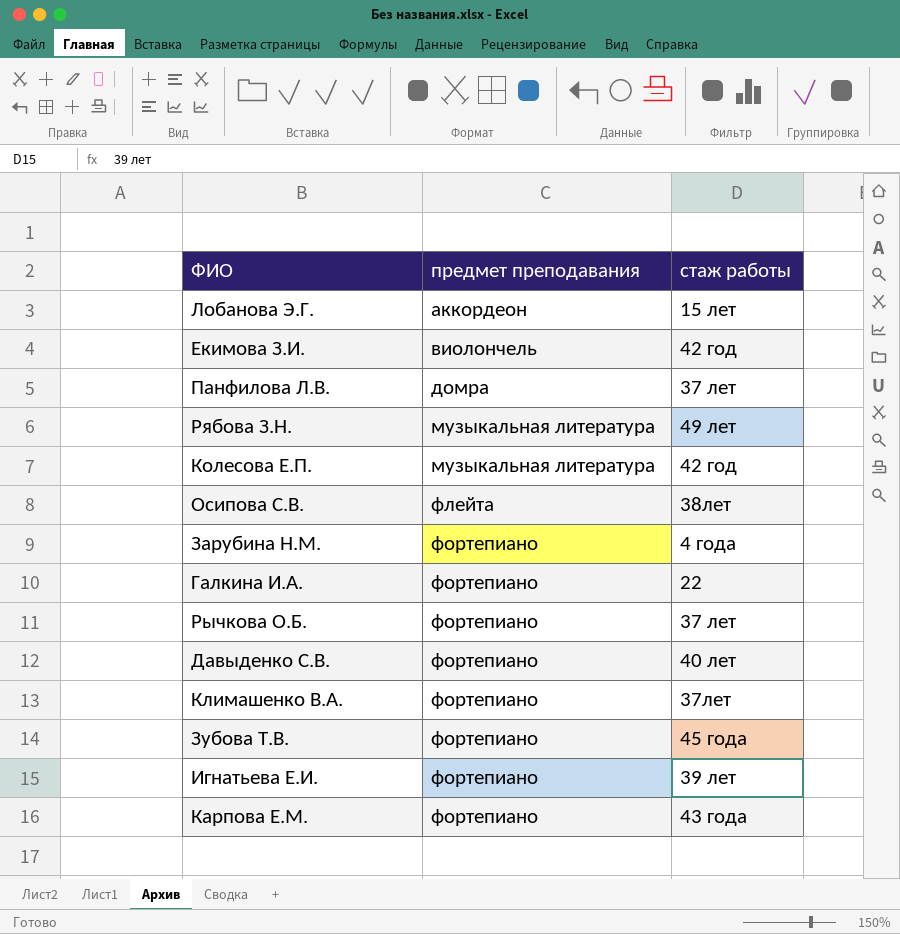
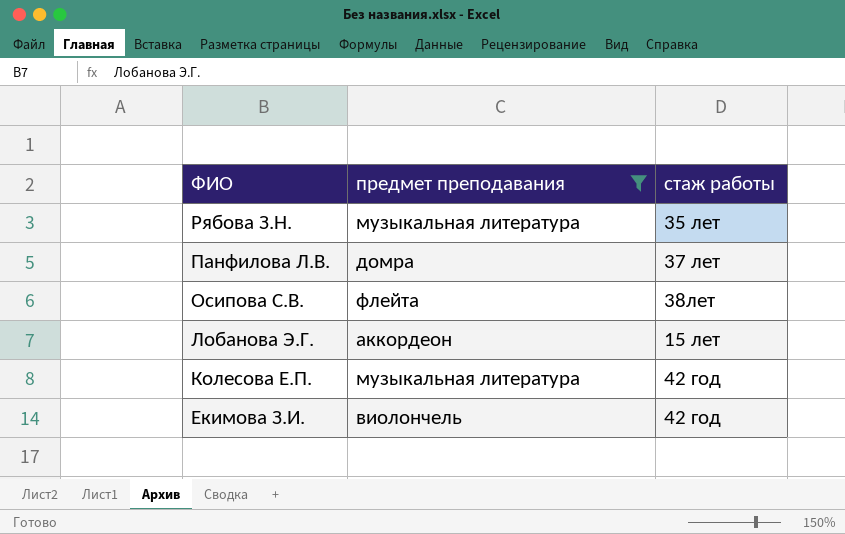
filter: none -> предмет преподавания != фортепиано
row order: предмет преподавания ascending -> ФИО descending
Рябова З.Н. | стаж работы: 49 лет -> 35 лет

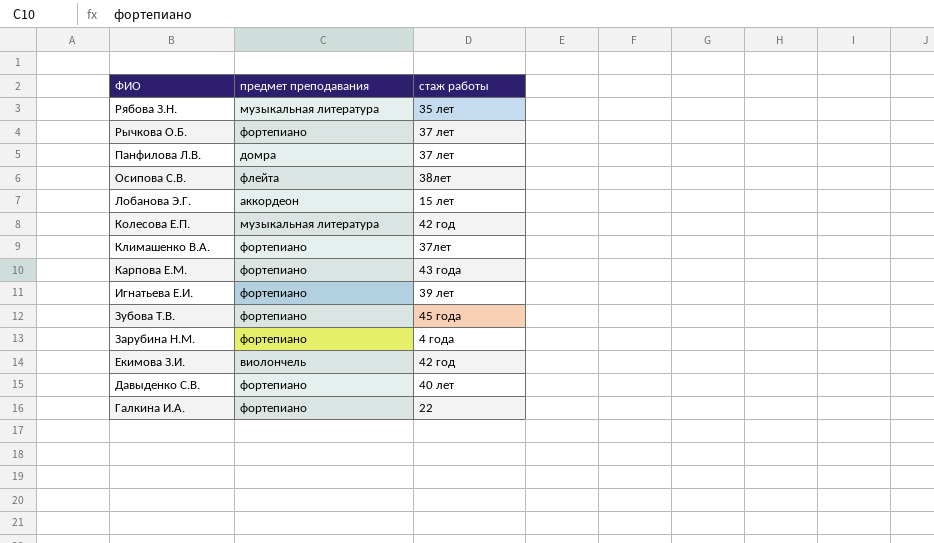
filter: предмет преподавания != фортепиано -> none

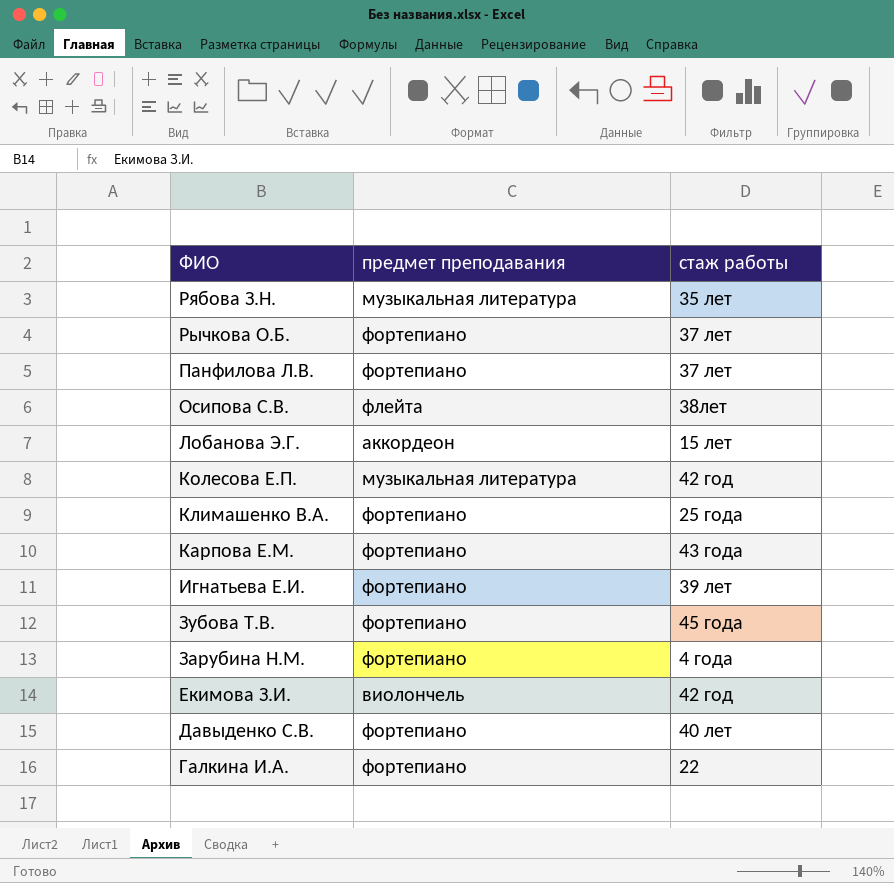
Панфилова Л.В. | предмет преподавания: домра -> фортепиано
Климашенко В.А. | стаж работы: 37лет -> 25 года

